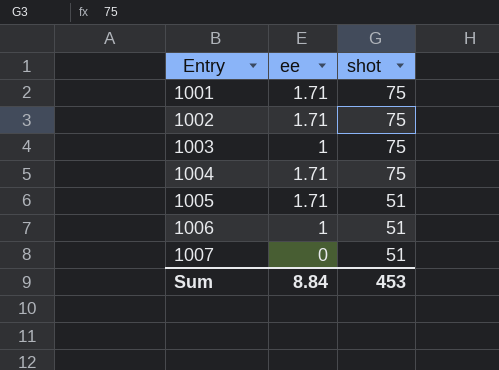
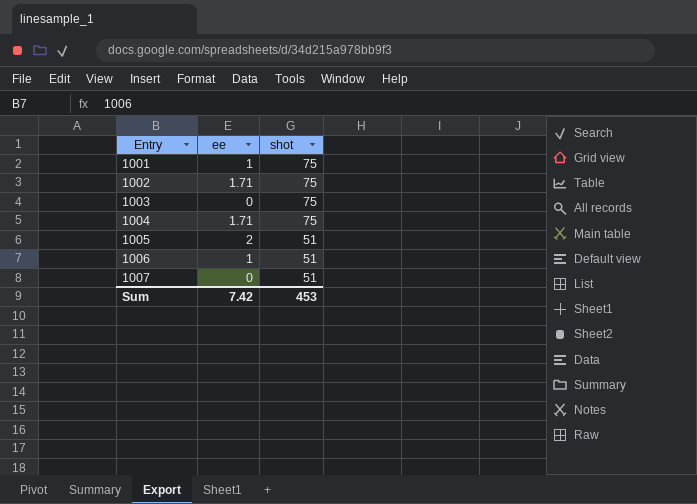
1001 | ee: 1.71 -> 1
1003 | ee: 1 -> 0
1005 | ee: 1.71 -> 2
Sum | ee: 8.84 -> 7.42

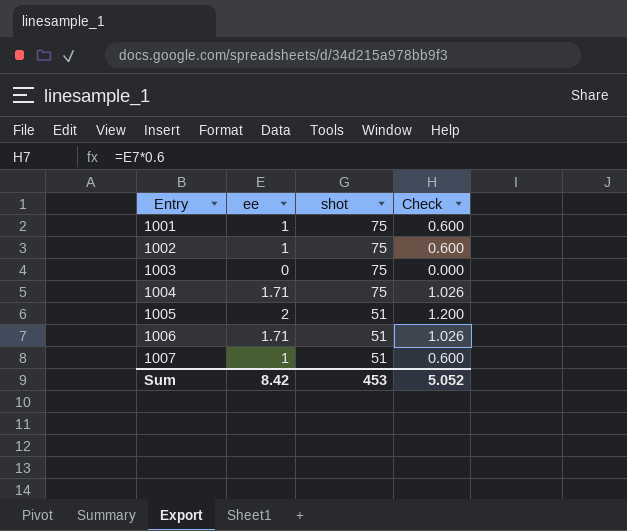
column Check | formula: none -> [ee] * 0.6
1002 | ee: 1.71 -> 1
1006 | ee: 1 -> 1.71
1007 | ee: 0 -> 1
Sum | ee: 7.42 -> 8.42

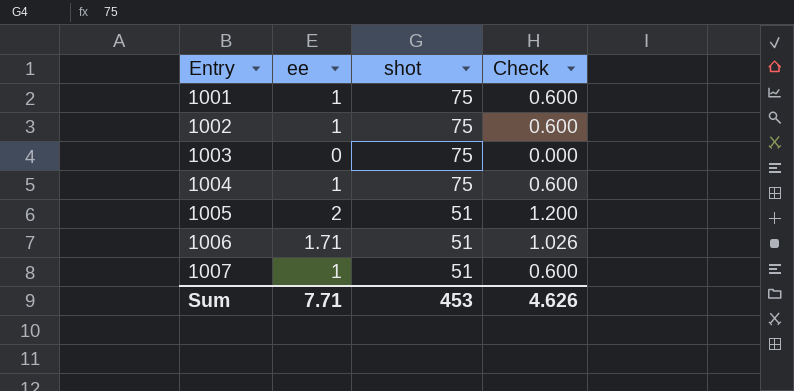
1004 | ee: 1.71 -> 1
1004 | Check: 1.026 -> 0.600
Sum | ee: 8.42 -> 7.71
Sum | Check: 5.052 -> 4.626

